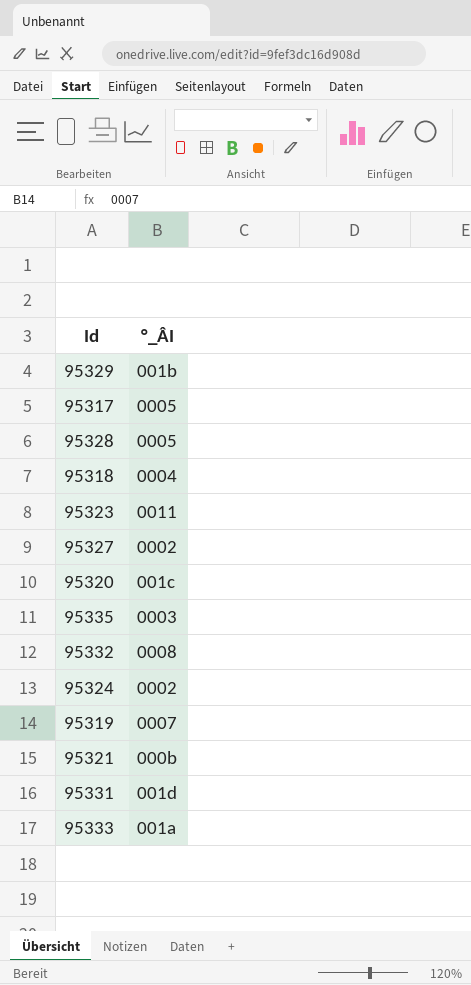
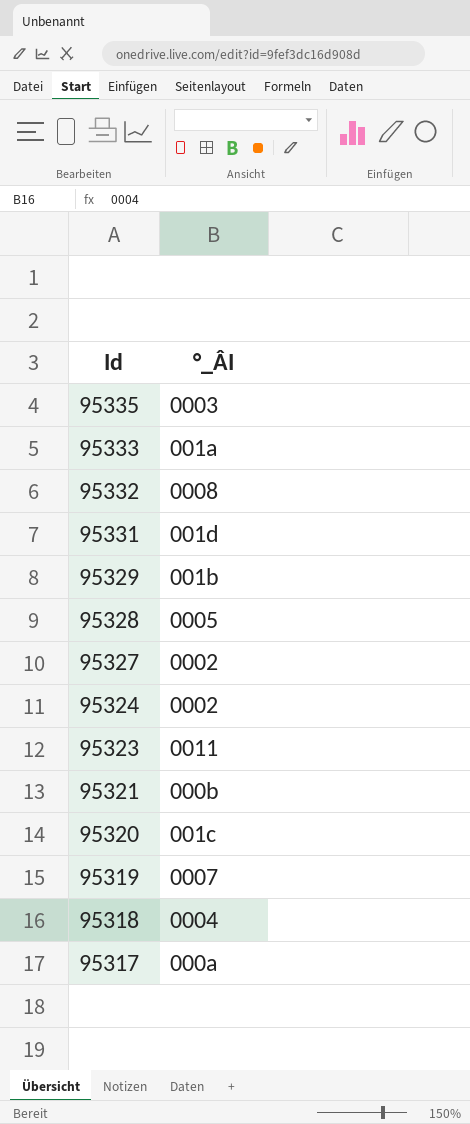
row order: none -> Id descending
95317 | °_ÂI: 0005 -> 000a

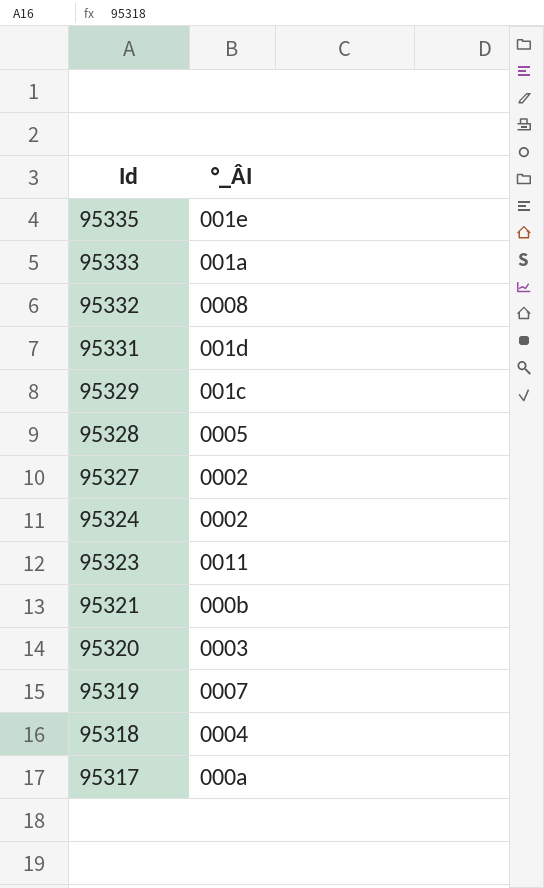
95335 | °_ÂI: 0003 -> 001e
95329 | °_ÂI: 001b -> 001c
95320 | °_ÂI: 001c -> 0003

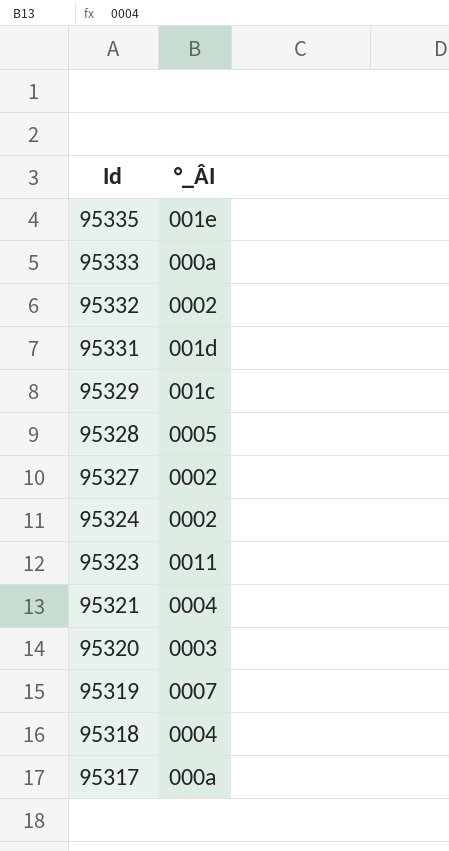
95333 | °_ÂI: 001a -> 000a
95332 | °_ÂI: 0008 -> 0002
95321 | °_ÂI: 000b -> 0004

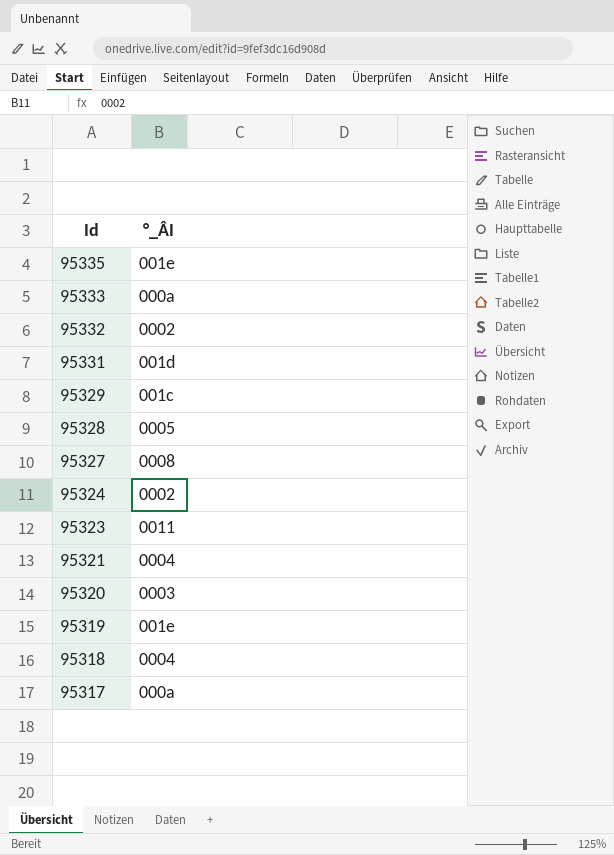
95327 | °_ÂI: 0002 -> 0008
95319 | °_ÂI: 0007 -> 001e

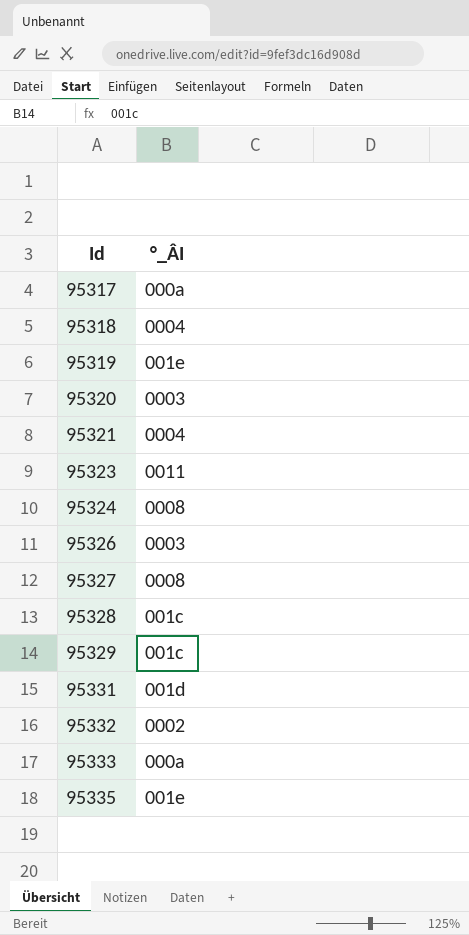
row order: Id descending -> Id ascending
95324 | °_ÂI: 0002 -> 0008
row 95326: none -> 0003
95328 | °_ÂI: 0005 -> 001c

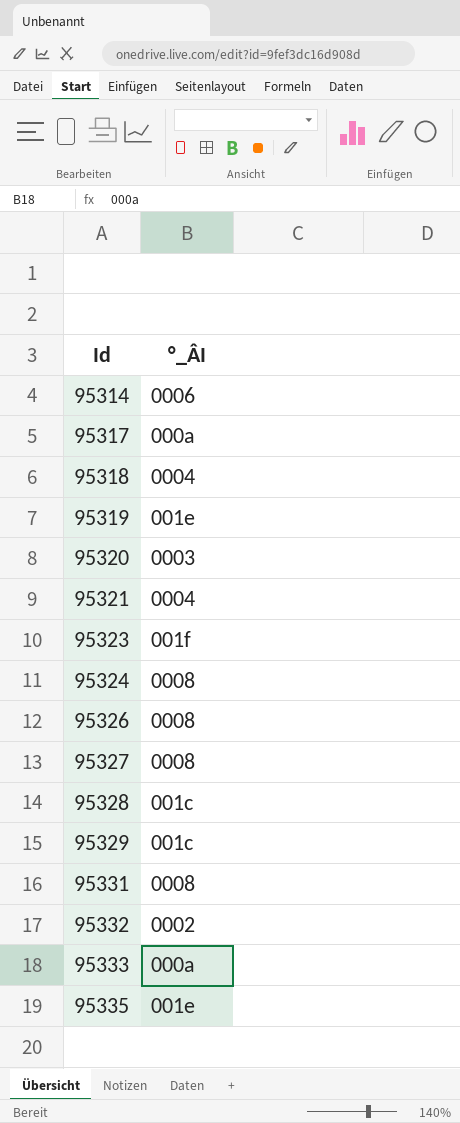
row 95314: none -> 0006
95323 | °_ÂI: 0011 -> 001f
95326 | °_ÂI: 0003 -> 0008
95331 | °_ÂI: 001d -> 0008

